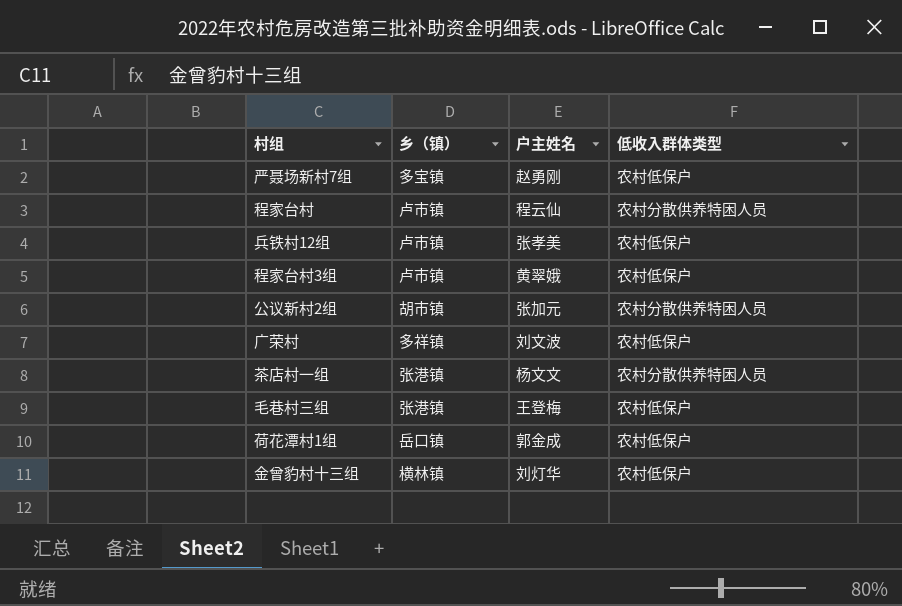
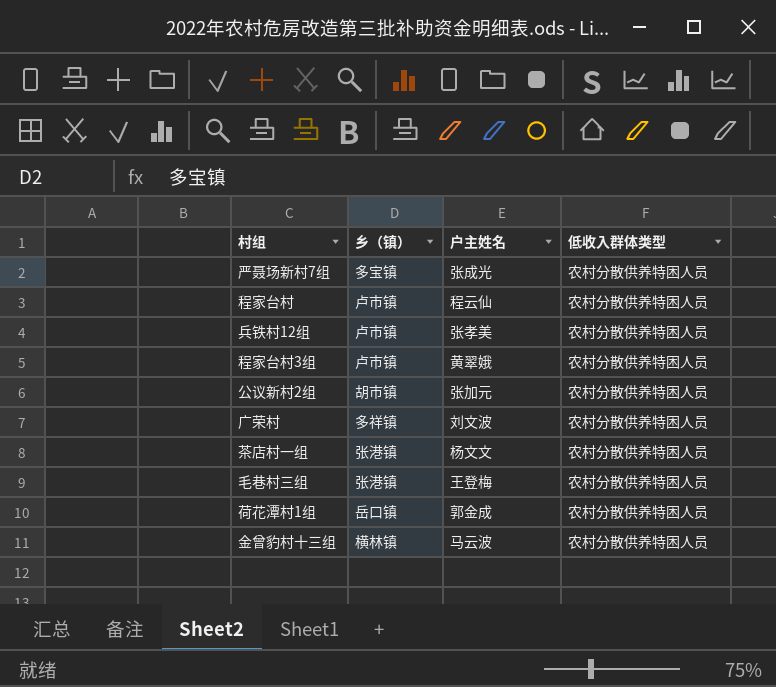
严聂场新村7组 | 户主姓名: 赵勇刚 -> 张成光
严聂场新村7组 | 低收入群体类型: 农村低保户 -> 农村分散供养特困人员
兵铁村12组 | 低收入群体类型: 农村低保户 -> 农村分散供养特困人员
程家台村3组 | 低收入群体类型: 农村低保户 -> 农村分散供养特困人员
广荣村 | 低收入群体类型: 农村低保户 -> 农村分散供养特困人员
毛巷村三组 | 低收入群体类型: 农村低保户 -> 农村分散供养特困人员
荷花潭村1组 | 低收入群体类型: 农村低保户 -> 农村分散供养特困人员
金曾豹村十三组 | 户主姓名: 刘灯华 -> 马云波
金曾豹村十三组 | 低收入群体类型: 农村低保户 -> 农村分散供养特困人员

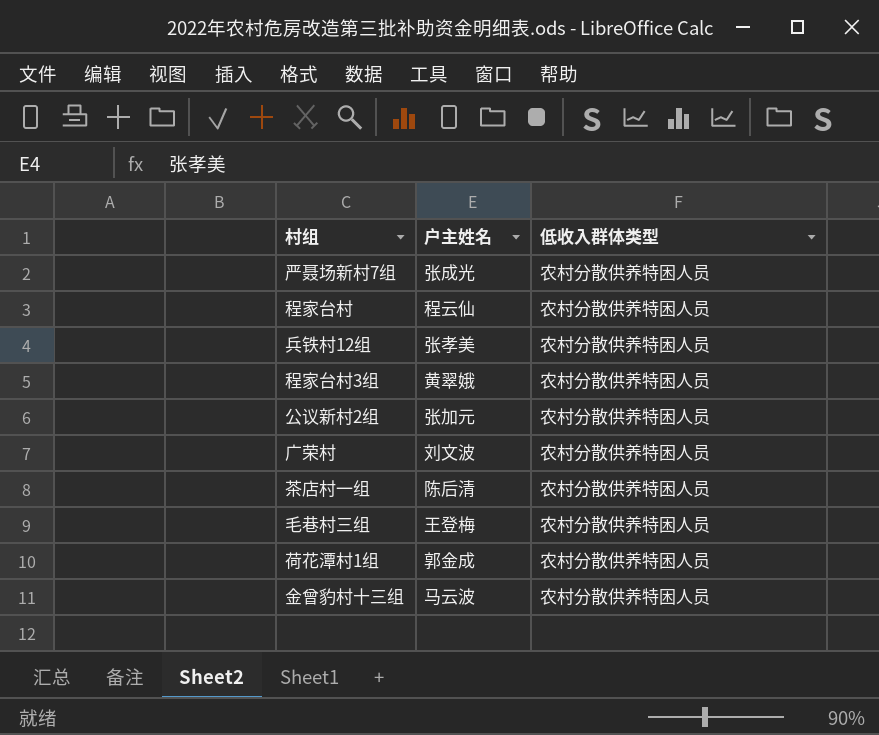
column 乡（镇） | position: 2 -> none
茶店村一组 | 户主姓名: 杨文文 -> 陈后清

